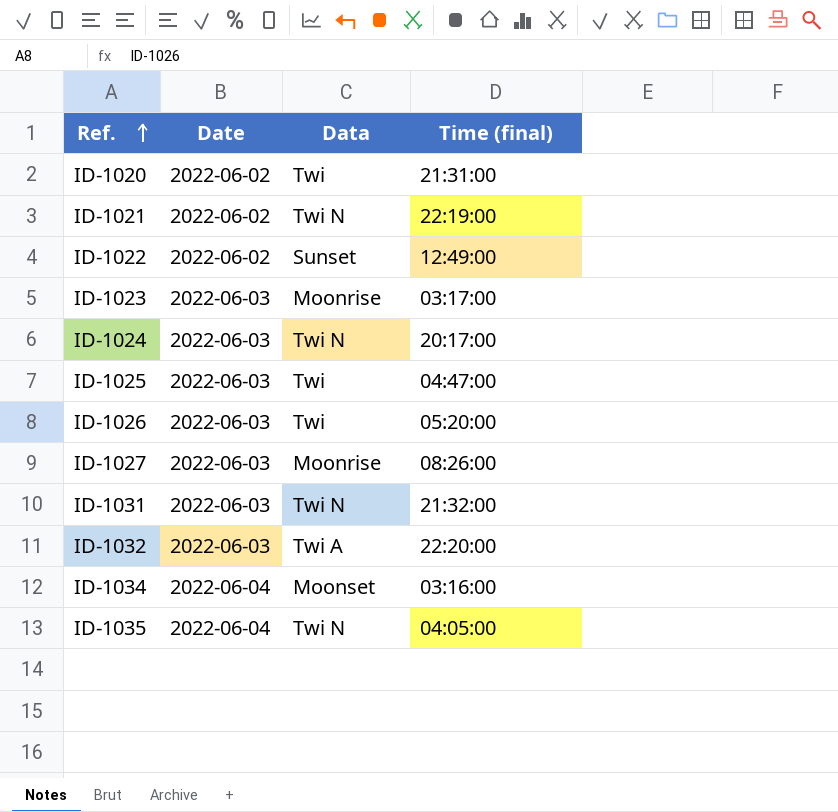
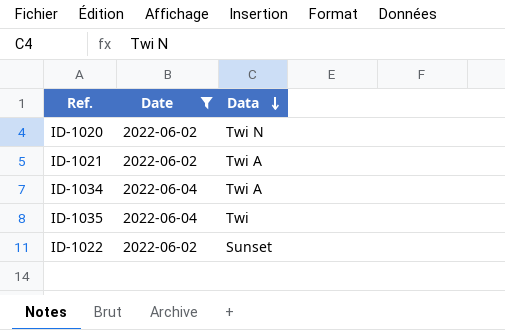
filter: none -> Date != 2022-06-03
row order: Ref. ascending -> Data descending
column Time (final) | position: 4 -> none
ID-1020 | Data: Twi -> Twi N
ID-1021 | Data: Twi N -> Twi A
ID-1034 | Data: Moonset -> Twi A
ID-1035 | Data: Twi N -> Twi

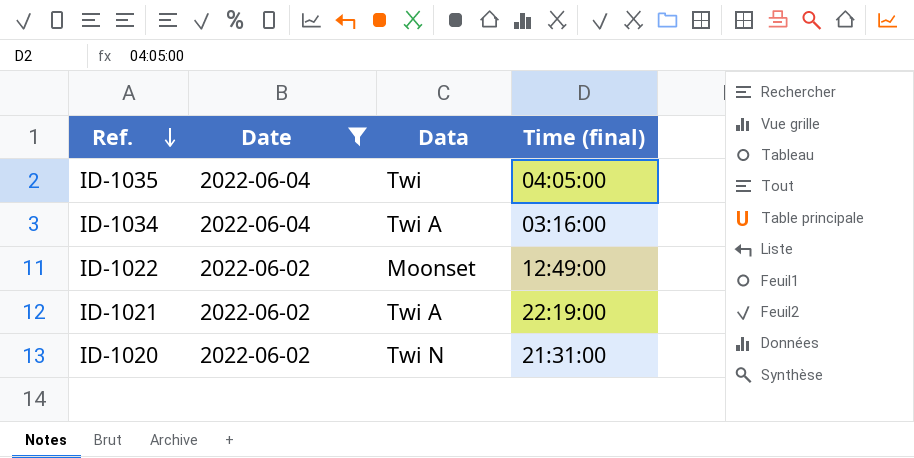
row order: Data descending -> Ref. descending
column Time (final) | position: none -> 4
ID-1022 | Data: Sunset -> Moonset

